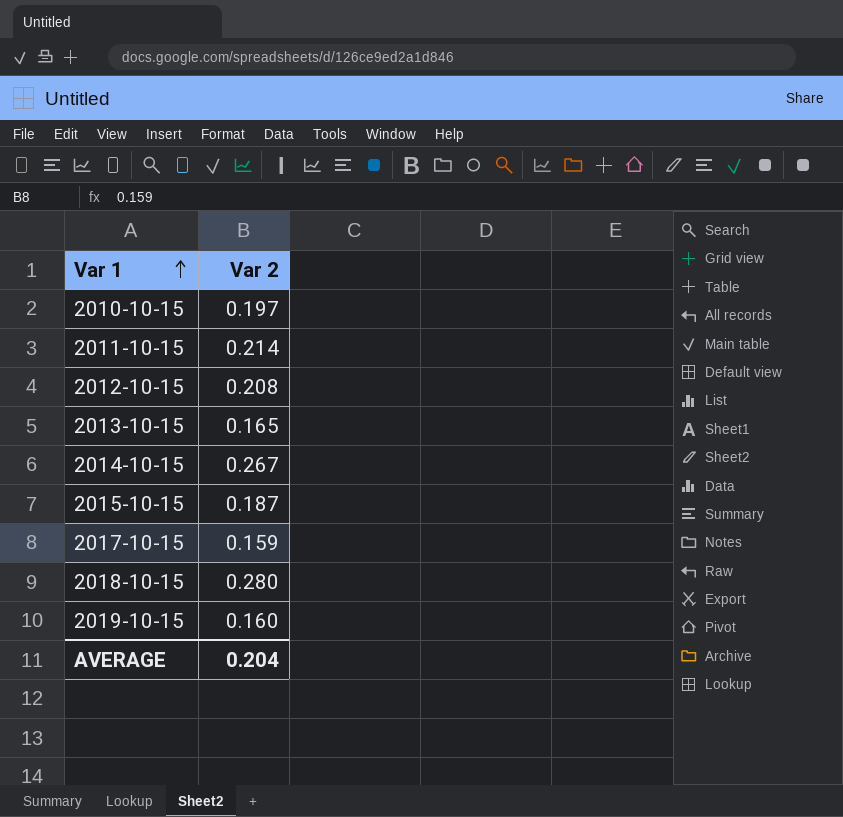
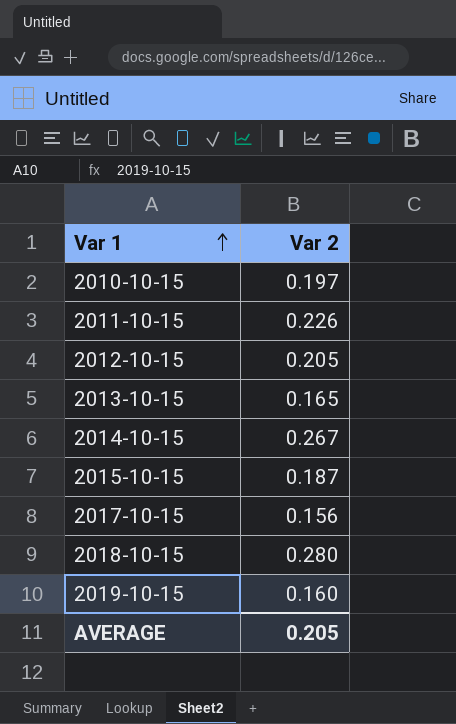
2011-10-15 | Var 2: 0.214 -> 0.226
2012-10-15 | Var 2: 0.208 -> 0.205
2017-10-15 | Var 2: 0.159 -> 0.156
AVERAGE | Var 2: 0.204 -> 0.205

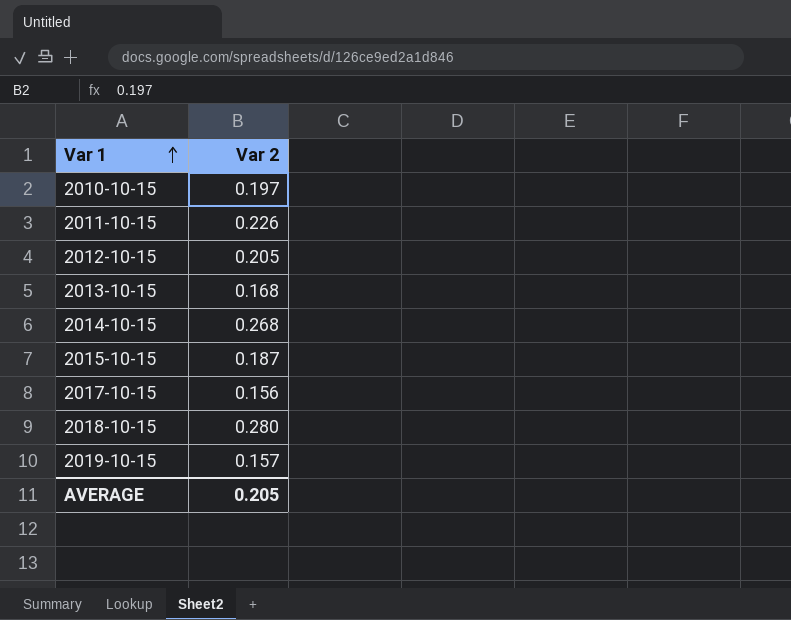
2013-10-15 | Var 2: 0.165 -> 0.168
2014-10-15 | Var 2: 0.267 -> 0.268
2019-10-15 | Var 2: 0.160 -> 0.157

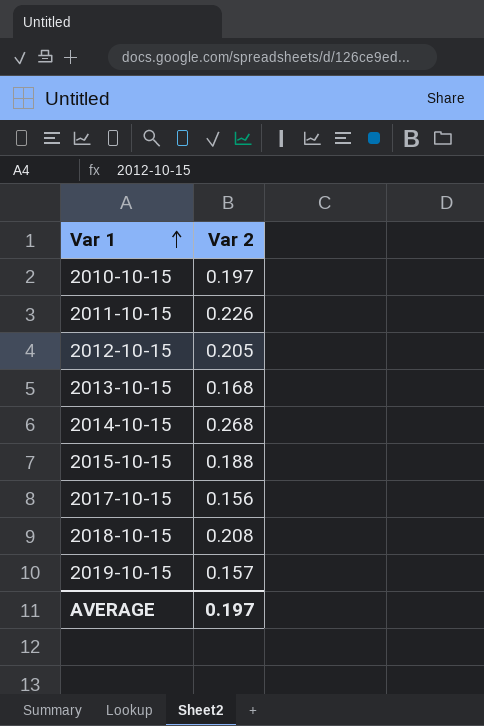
2015-10-15 | Var 2: 0.187 -> 0.188
2018-10-15 | Var 2: 0.280 -> 0.208
AVERAGE | Var 2: 0.205 -> 0.197

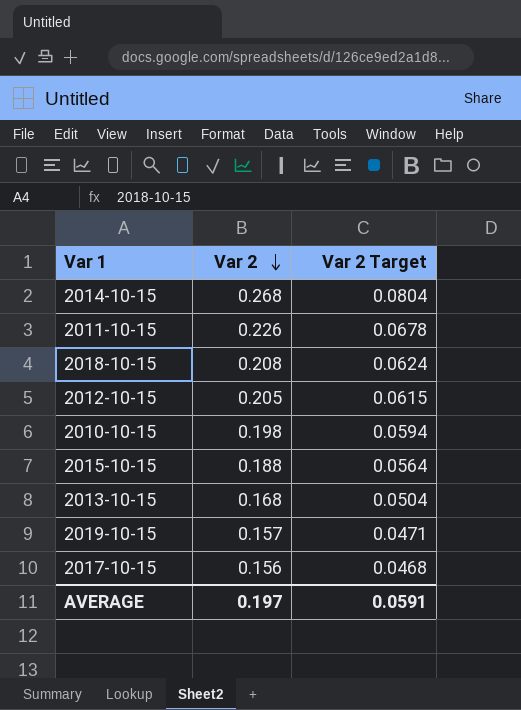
row order: Var 1 ascending -> Var 2 descending
column Var 2 Target | formula: none -> [Var 2] * 0.3
2010-10-15 | Var 2: 0.197 -> 0.198

